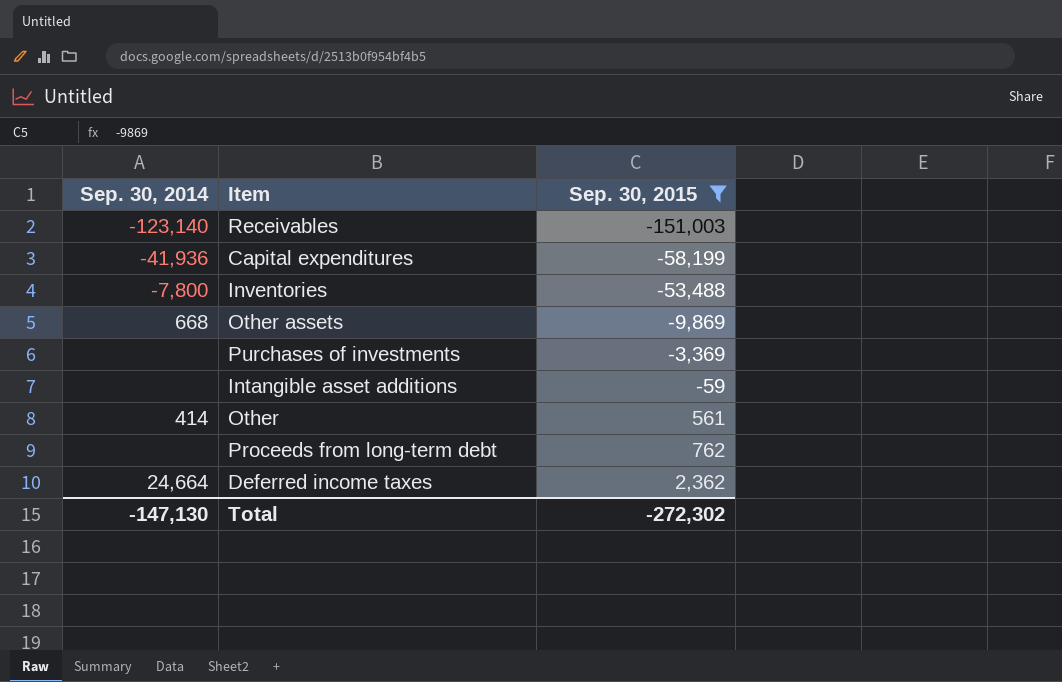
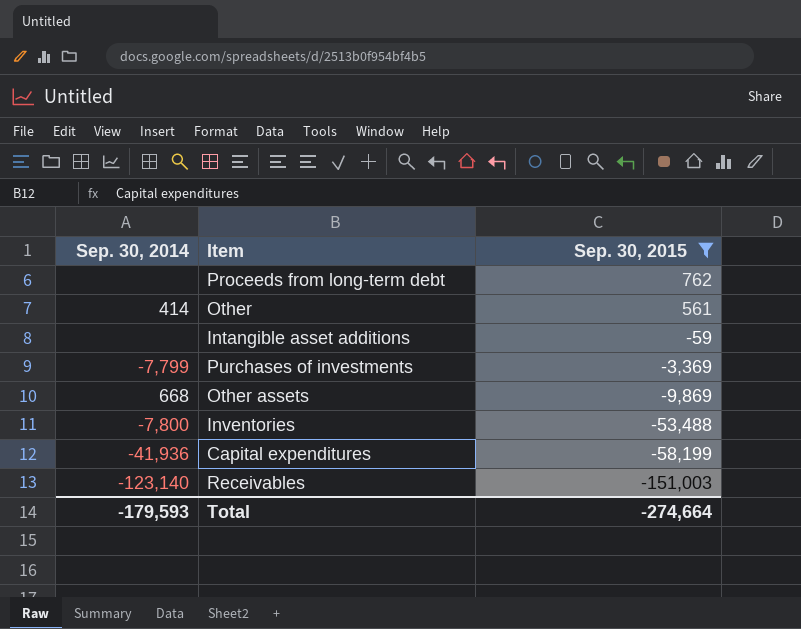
row order: Sep. 30, 2015 ascending -> Sep. 30, 2015 descending
row Deferred income taxes: 24,664 | 2,362 -> none
Purchases of investments | Sep. 30, 2014: none -> -7,799
Total | Sep. 30, 2014: -147,130 -> -179,593
Total | Sep. 30, 2015: -272,302 -> -274,664

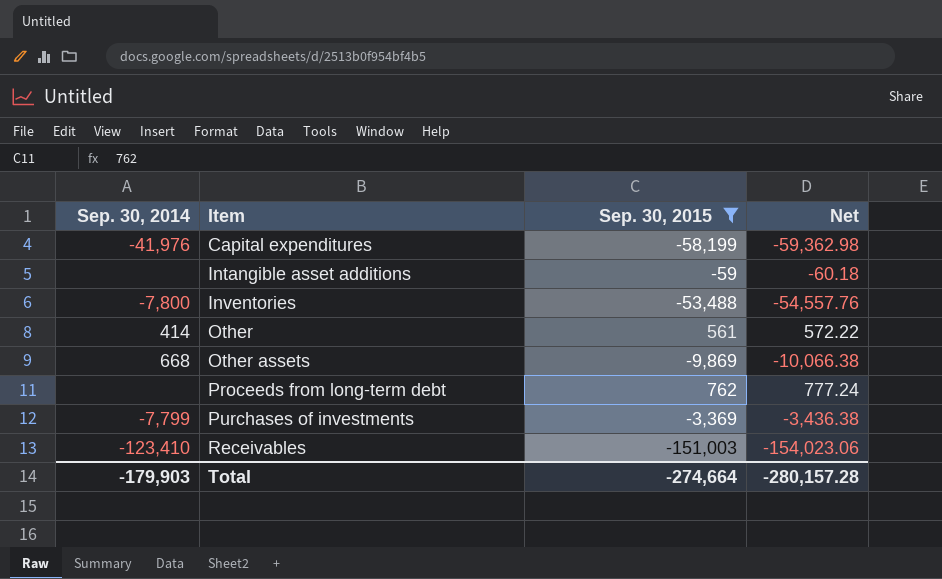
row order: Sep. 30, 2015 descending -> Item ascending
column Net | formula: none -> [Sep. 30, 2015] * 1.02
Capital expenditures | Sep. 30, 2014: -41,936 -> -41,976
Receivables | Sep. 30, 2014: -123,140 -> -123,410
Total | Sep. 30, 2014: -179,593 -> -179,903

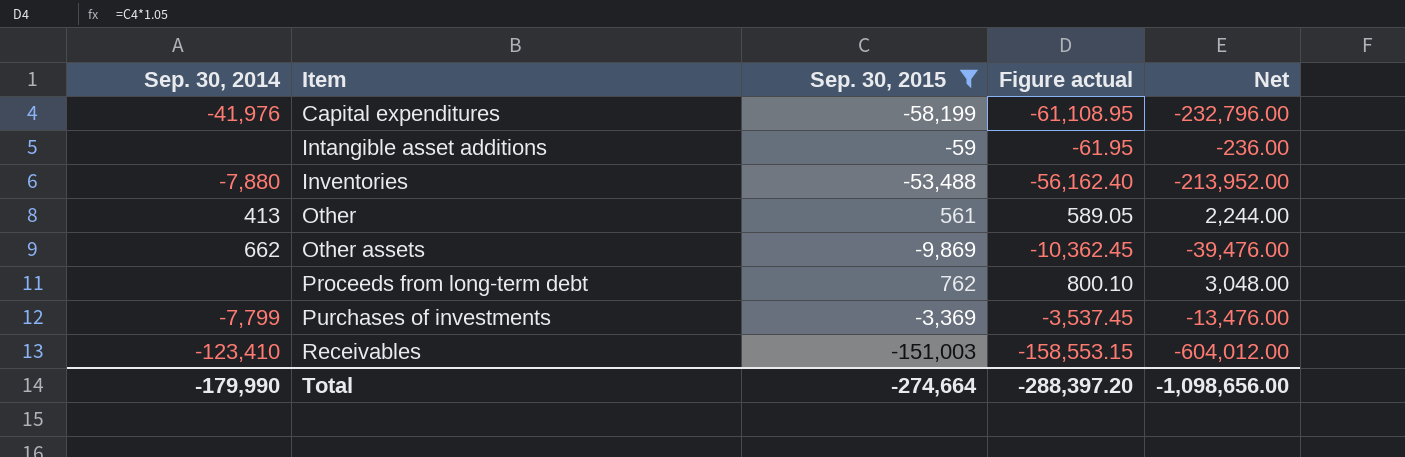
column Figure actual | formula: none -> [Sep. 30, 2015] * 1.05
column Net | formula: [Sep. 30, 2015] * 1.02 -> [Sep. 30, 2015] * 4
Inventories | Sep. 30, 2014: -7,800 -> -7,880
Other | Sep. 30, 2014: 414 -> 413
Other assets | Sep. 30, 2014: 668 -> 662
Total | Sep. 30, 2014: -179,903 -> -179,990
Total | Net: -280,157.28 -> -1,098,656.00

